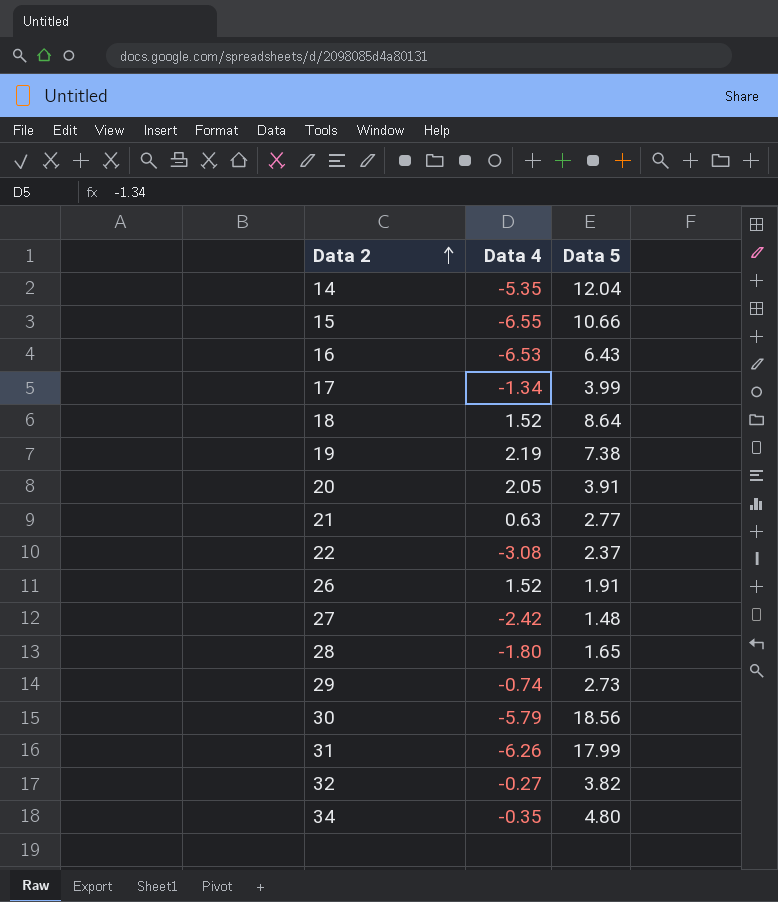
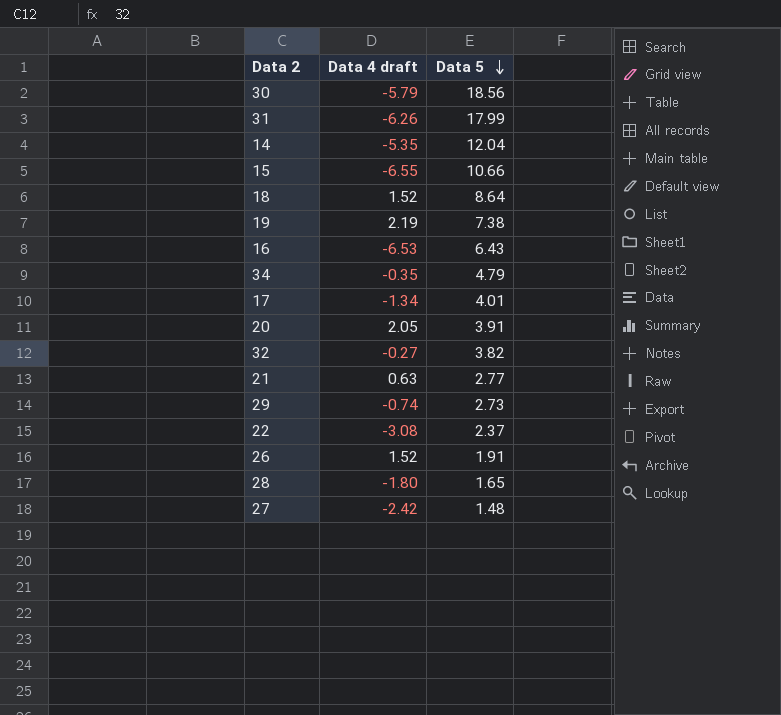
row order: Data 2 ascending -> Data 5 descending
column name: Data 4 -> Data 4 draft
34 | Data 5: 4.80 -> 4.79
17 | Data 5: 3.99 -> 4.01

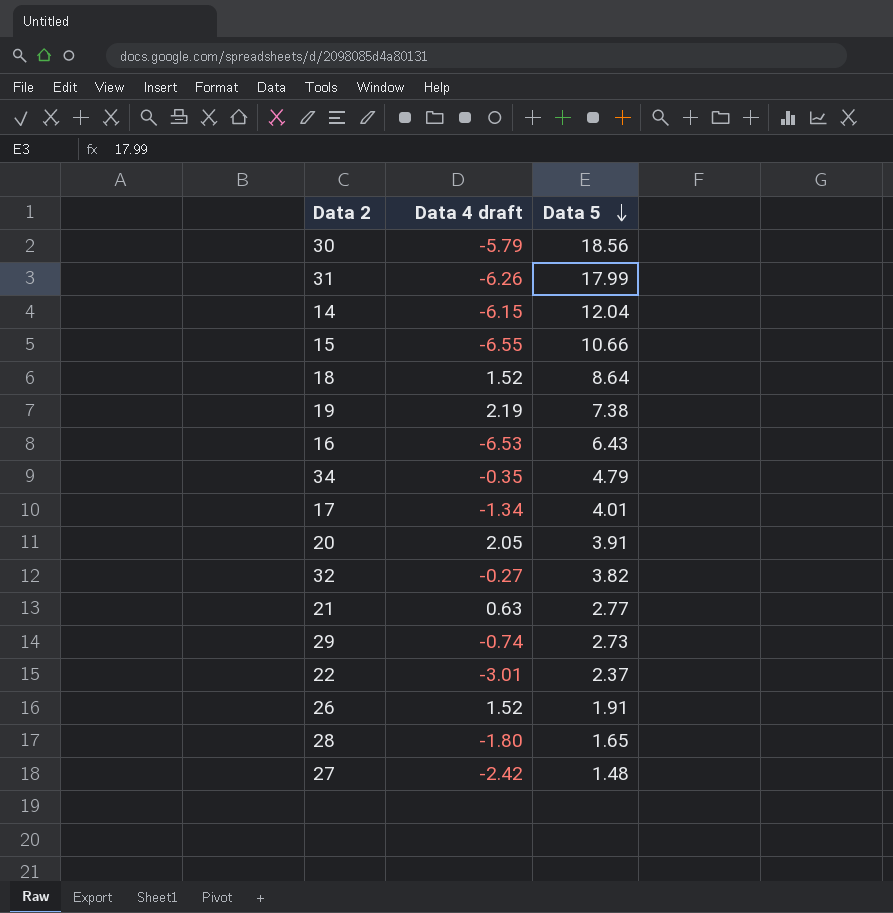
14 | Data 4 draft: -5.35 -> -6.15
22 | Data 4 draft: -3.08 -> -3.01

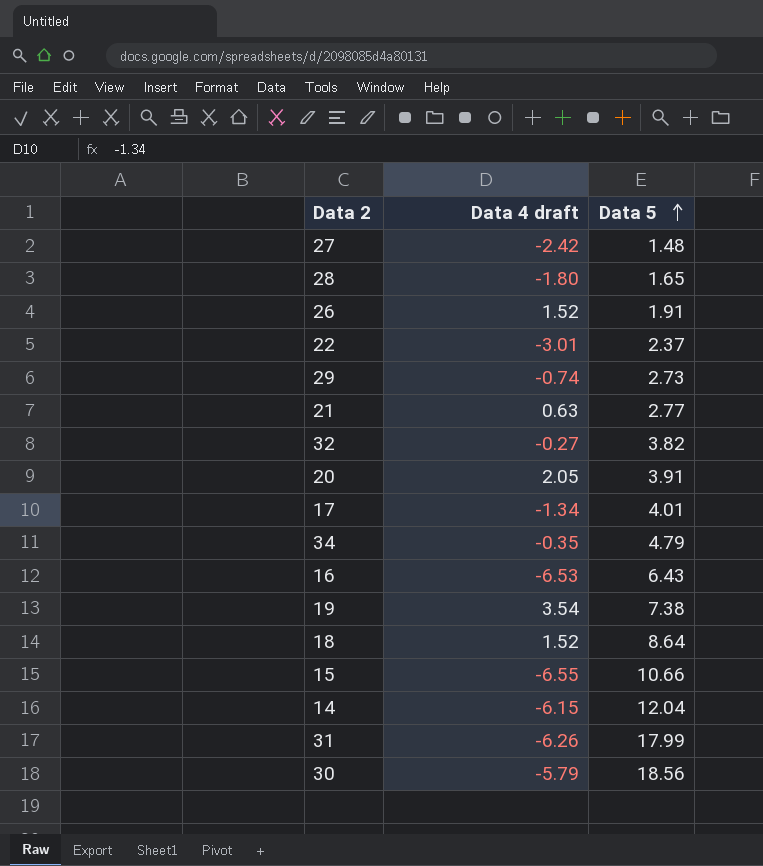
row order: Data 5 descending -> Data 5 ascending
19 | Data 4 draft: 2.19 -> 3.54

